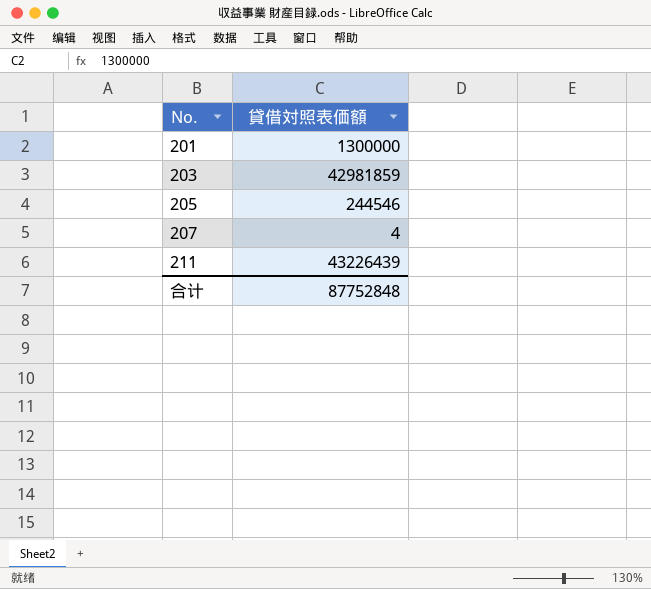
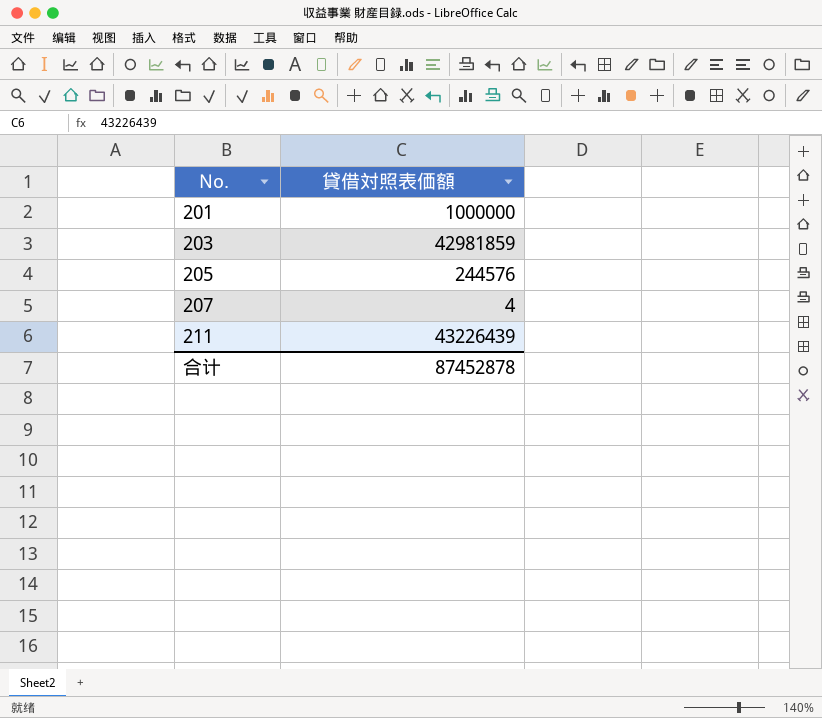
201 | 貸借対照表価額: 1300000 -> 1000000
205 | 貸借対照表価額: 244546 -> 244576
合计 | 貸借対照表価額: 87752848 -> 87452878

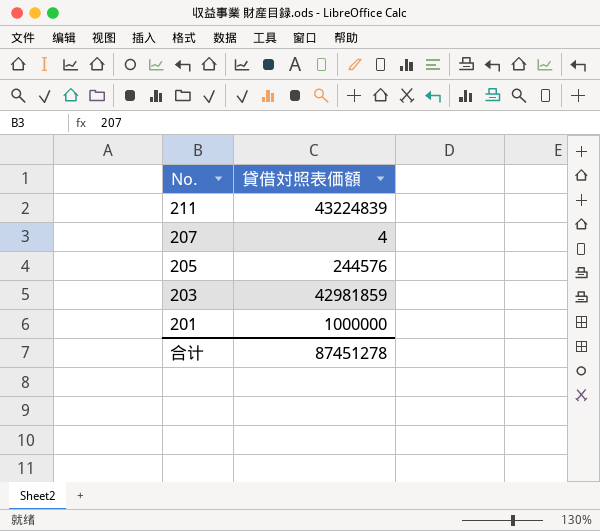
row order: No. ascending -> No. descending
211 | 貸借対照表価額: 43226439 -> 43224839
合计 | 貸借対照表価額: 87452878 -> 87451278

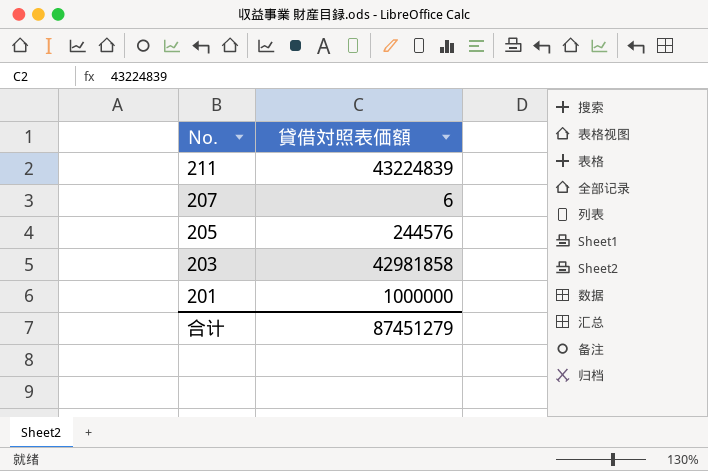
207 | 貸借対照表価額: 4 -> 6
203 | 貸借対照表価額: 42981859 -> 42981858
合计 | 貸借対照表価額: 87451278 -> 87451279

